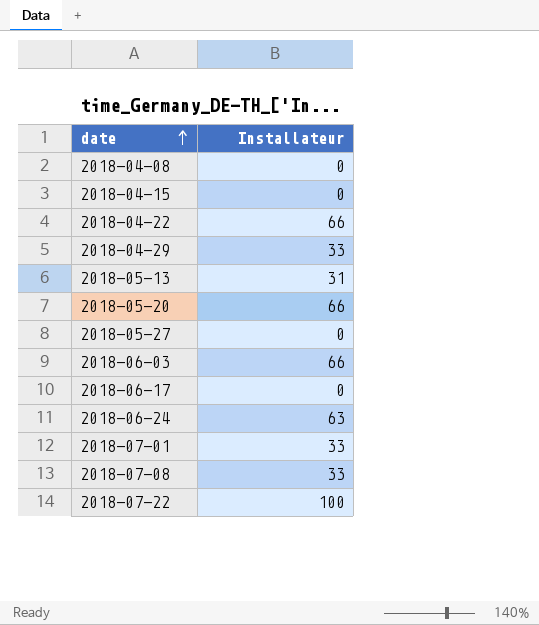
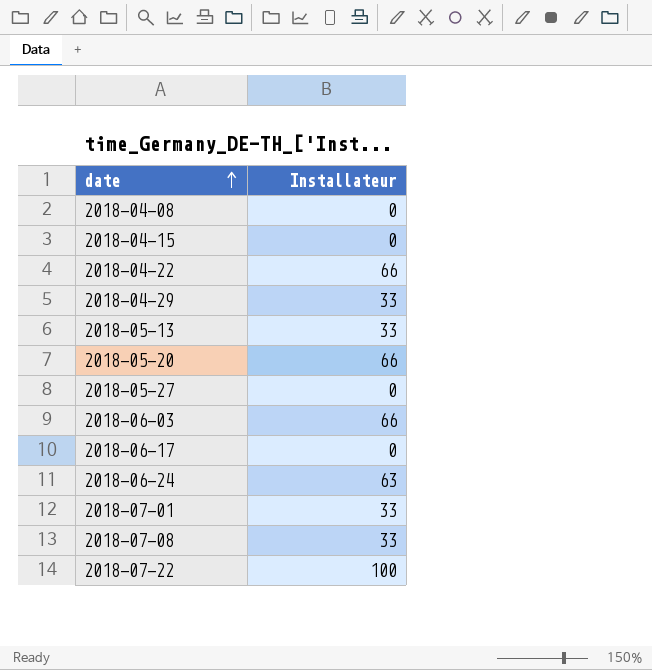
2018-05-13 | Installateur: 31 -> 33

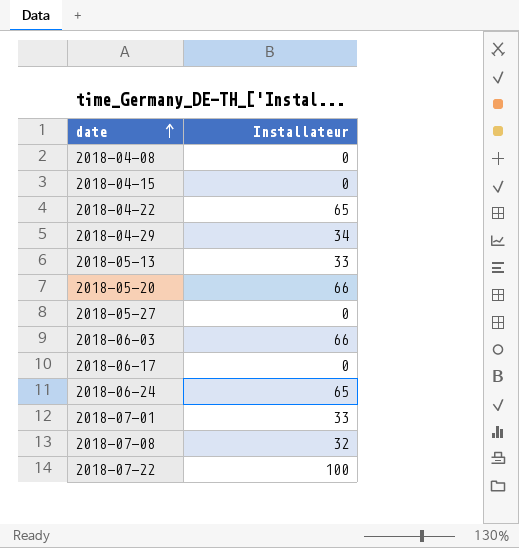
2018-04-22 | Installateur: 66 -> 65
2018-04-29 | Installateur: 33 -> 34
2018-06-24 | Installateur: 63 -> 65
2018-07-08 | Installateur: 33 -> 32

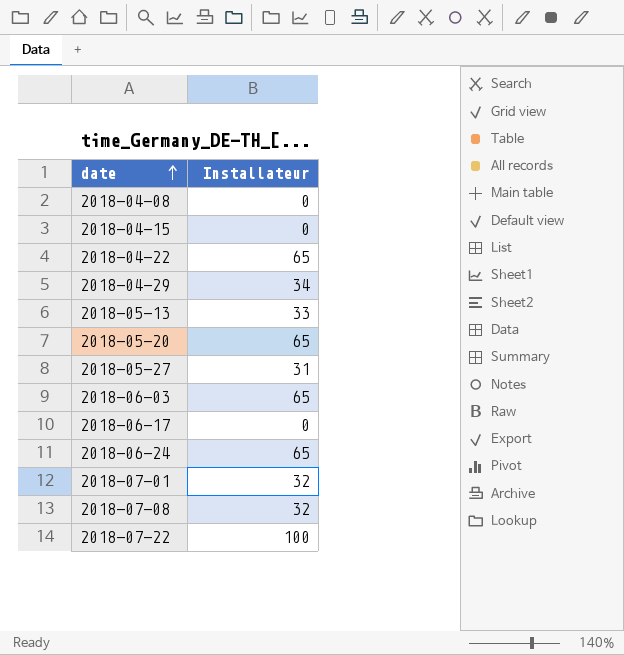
2018-05-20 | Installateur: 66 -> 65
2018-05-27 | Installateur: 0 -> 31
2018-06-03 | Installateur: 66 -> 65
2018-07-01 | Installateur: 33 -> 32

